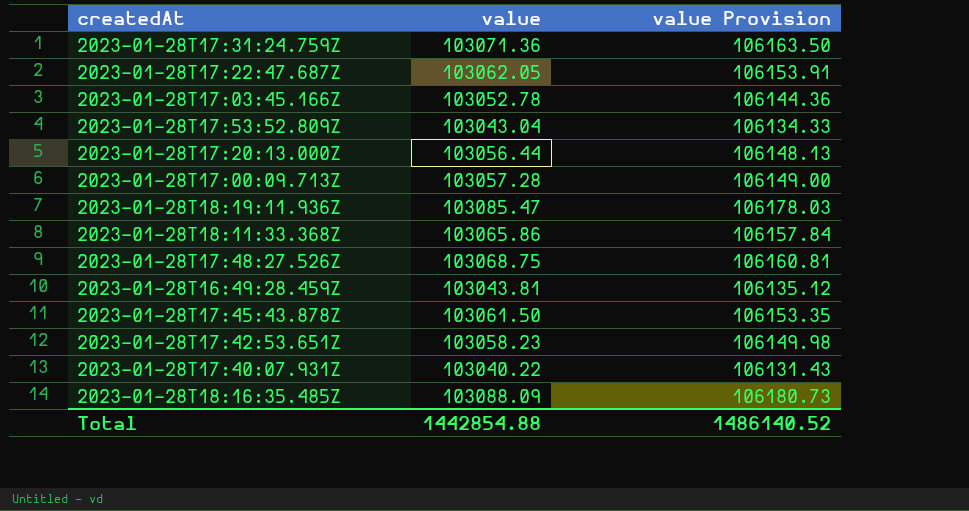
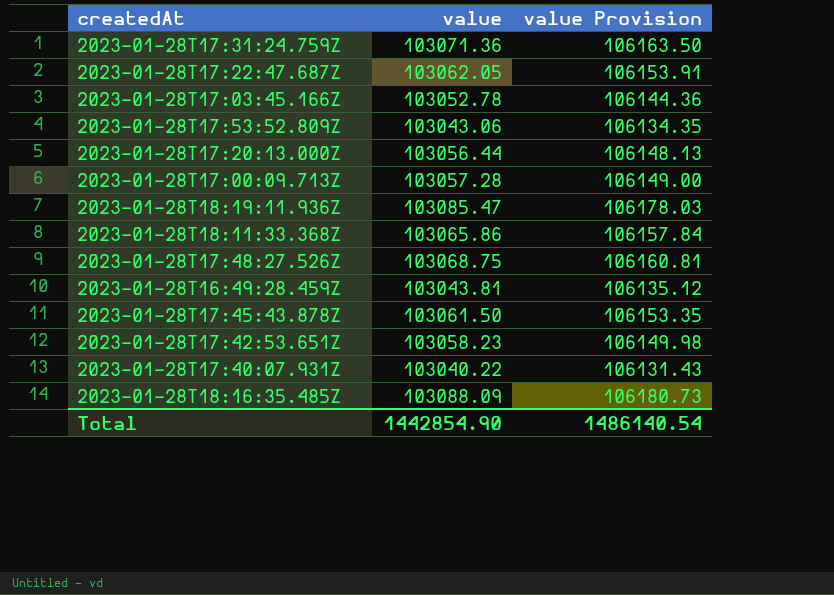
2023-01-28T17:53:52.809Z | value: 103043.04 -> 103043.06
2023-01-28T17:53:52.809Z | value Provision: 106134.33 -> 106134.35
Total | value: 1442854.88 -> 1442854.90
Total | value Provision: 1486140.52 -> 1486140.54

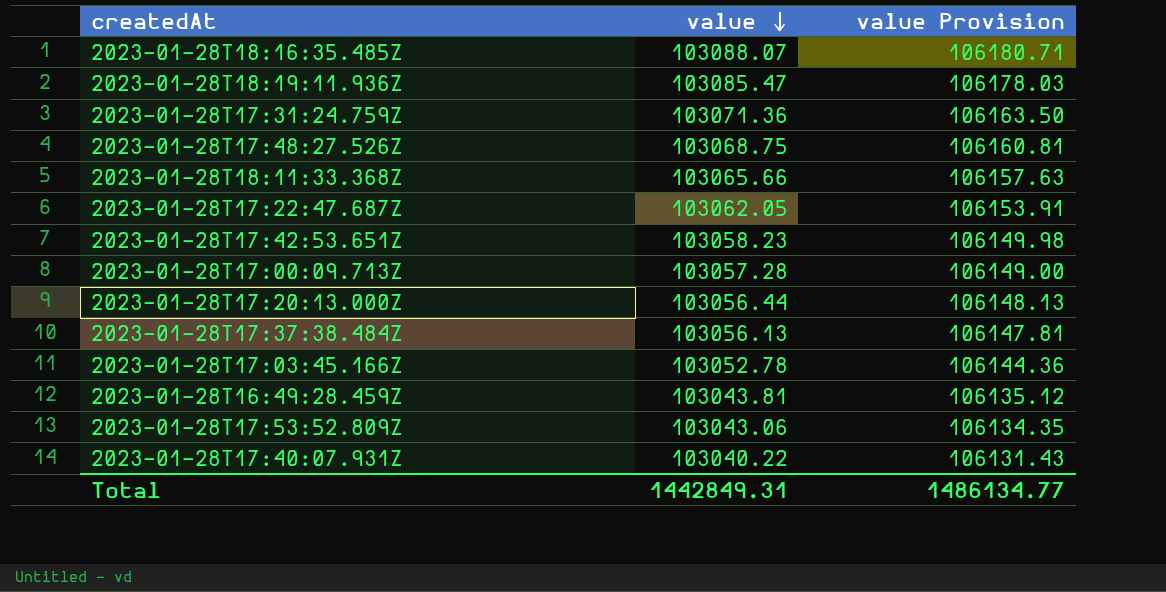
row order: none -> value descending
row 2023-01-28T17:45:43.878Z: 103061.50 | 106153.35 -> none
2023-01-28T18:16:35.485Z | value: 103088.09 -> 103088.07
2023-01-28T18:16:35.485Z | value Provision: 106180.73 -> 106180.71
2023-01-28T18:11:33.368Z | value: 103065.86 -> 103065.66
2023-01-28T18:11:33.368Z | value Provision: 106157.84 -> 106157.63
row 2023-01-28T17:37:38.484Z: none -> 103056.13 | 106147.81
Total | value: 1442854.90 -> 1442849.31
Total | value Provision: 1486140.54 -> 1486134.77

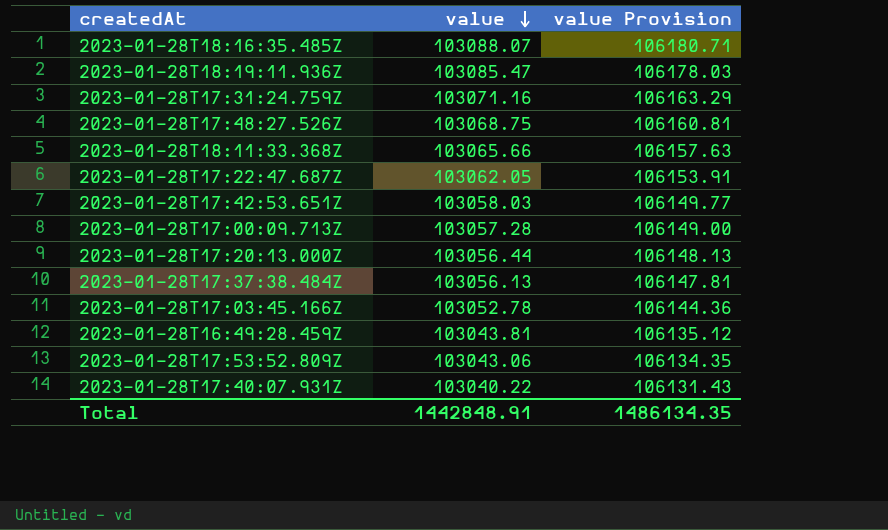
2023-01-28T17:31:24.759Z | value: 103071.36 -> 103071.16
2023-01-28T17:31:24.759Z | value Provision: 106163.50 -> 106163.29
2023-01-28T17:42:53.651Z | value: 103058.23 -> 103058.03
2023-01-28T17:42:53.651Z | value Provision: 106149.98 -> 106149.77
Total | value: 1442849.31 -> 1442848.91
Total | value Provision: 1486134.77 -> 1486134.35

